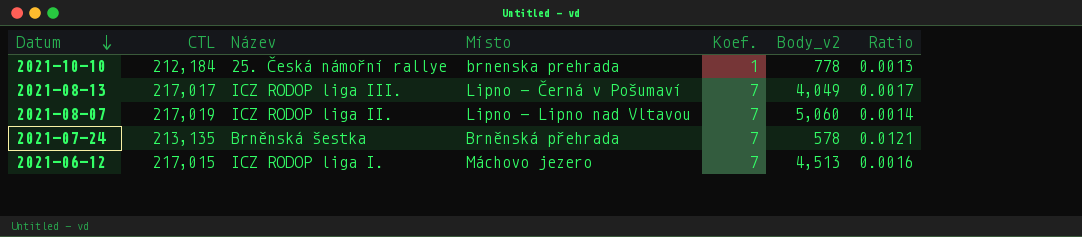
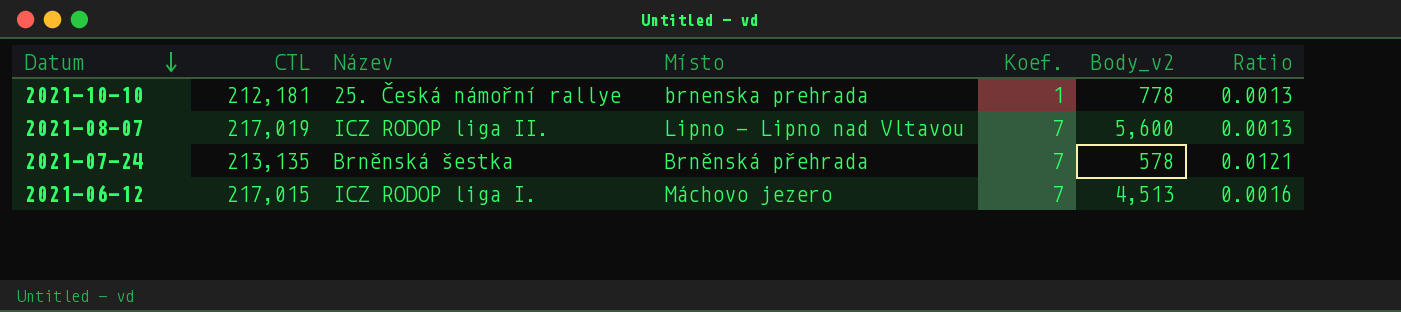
row 2021-08-13: 217,017 | ICZ RODOP liga III. | Lipno - Černá v Pošumaví | 7 | 4,049 | 0.0017 -> none
2021-10-10 | CTL: 212,184 -> 212,181
2021-08-07 | Body_v2: 5,060 -> 5,600
2021-08-07 | Ratio: 0.0014 -> 0.0013

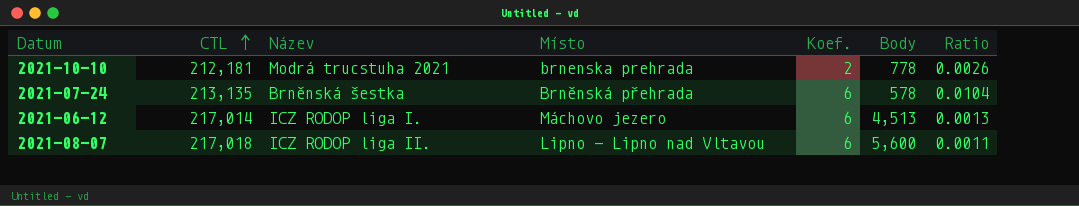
row order: Datum descending -> CTL ascending
column name: Body_v2 -> Body
2021-10-10 | Název: 25. Česká námořní rallye -> Modrá trucstuha 2021
2021-10-10 | Koef.: 1 -> 2
2021-10-10 | Ratio: 0.0013 -> 0.0026
2021-07-24 | Koef.: 7 -> 6
2021-07-24 | Ratio: 0.0121 -> 0.0104
2021-06-12 | CTL: 217,015 -> 217,014
2021-06-12 | Koef.: 7 -> 6
2021-06-12 | Ratio: 0.0016 -> 0.0013
2021-08-07 | CTL: 217,019 -> 217,018
2021-08-07 | Koef.: 7 -> 6
2021-08-07 | Ratio: 0.0013 -> 0.0011

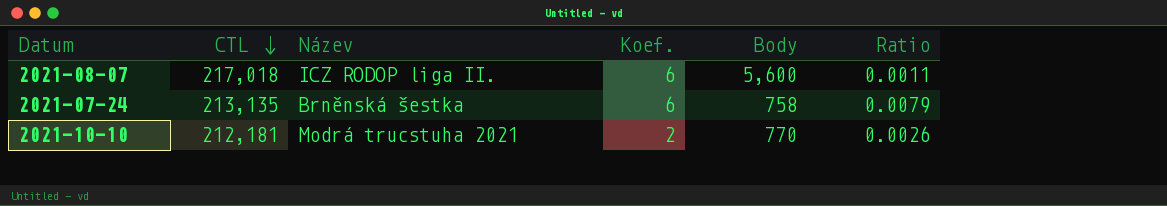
row order: CTL ascending -> CTL descending
column Místo | position: 4 -> none
row 2021-06-12: 217,014 | ICZ RODOP liga I. | Máchovo jezero | 6 | 4,513 | 0.0013 -> none
2021-07-24 | Body: 578 -> 758
2021-07-24 | Ratio: 0.0104 -> 0.0079
2021-10-10 | Body: 778 -> 770

